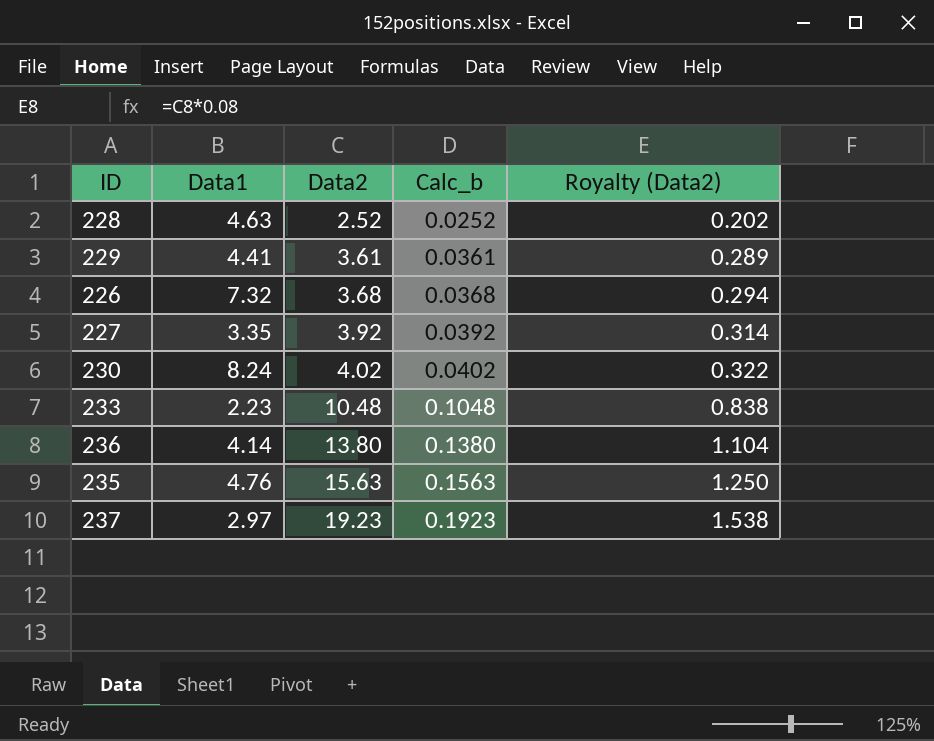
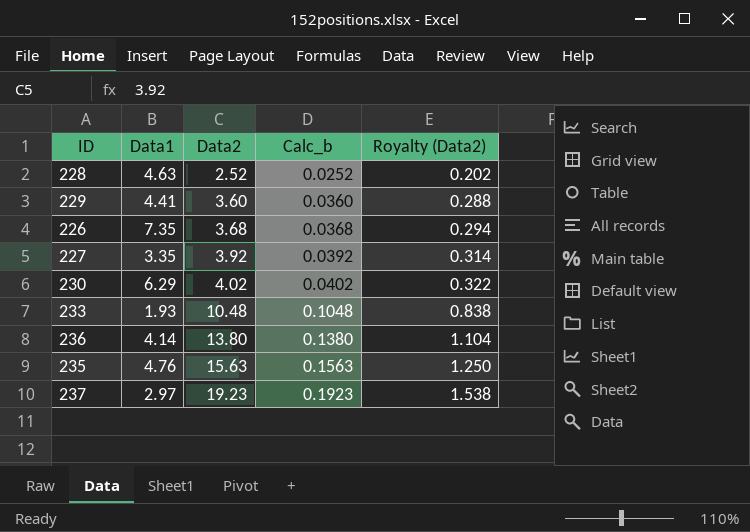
229 | Data2: 3.61 -> 3.60
229 | Calc_b: 0.0361 -> 0.0360
229 | Royalty (Data2): 0.289 -> 0.288
226 | Data1: 7.32 -> 7.35
230 | Data1: 8.24 -> 6.29
233 | Data1: 2.23 -> 1.93

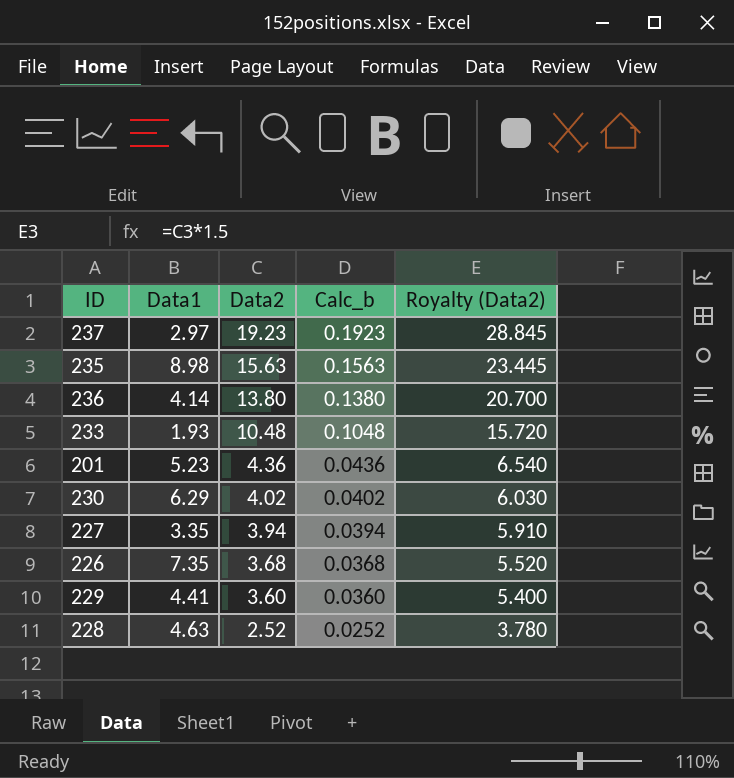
row order: Data2 ascending -> Data2 descending
column Royalty (Data2) | formula: [Data2] * 0.08 -> [Data2] * 1.5
235 | Data1: 4.76 -> 8.98
row 201: none -> 5.23 | 4.36 | 0.0436 | 6.540
227 | Data2: 3.92 -> 3.94
227 | Calc_b: 0.0392 -> 0.0394

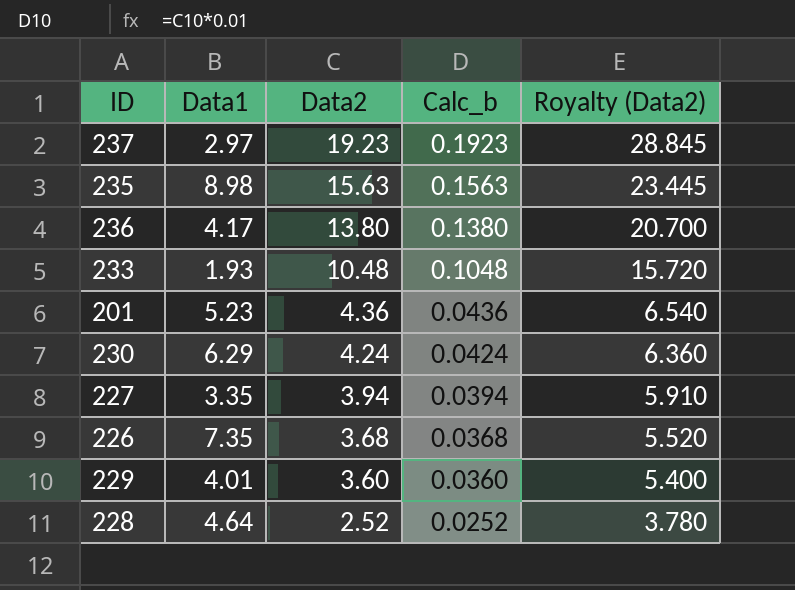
236 | Data1: 4.14 -> 4.17
230 | Data2: 4.02 -> 4.24
230 | Calc_b: 0.0402 -> 0.0424
230 | Royalty (Data2): 6.030 -> 6.360
229 | Data1: 4.41 -> 4.01
228 | Data1: 4.63 -> 4.64

